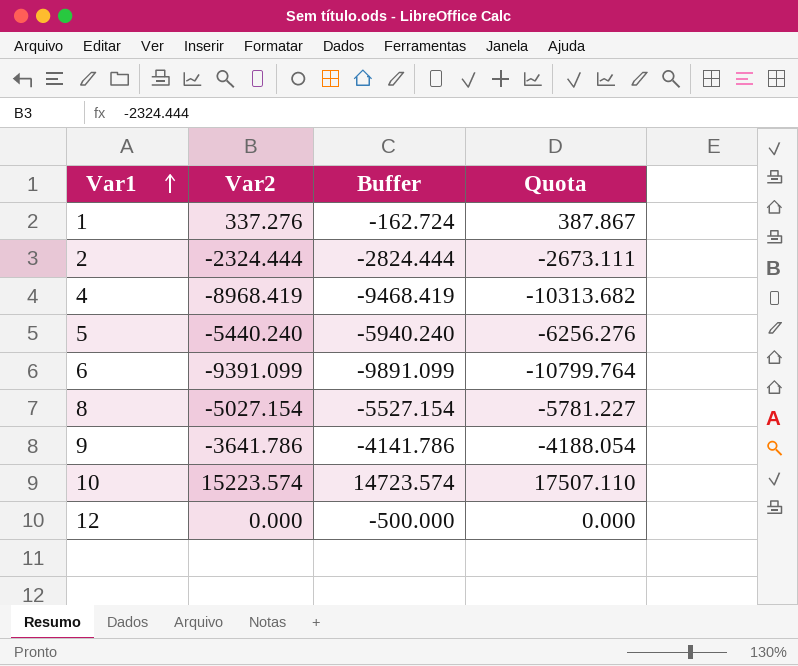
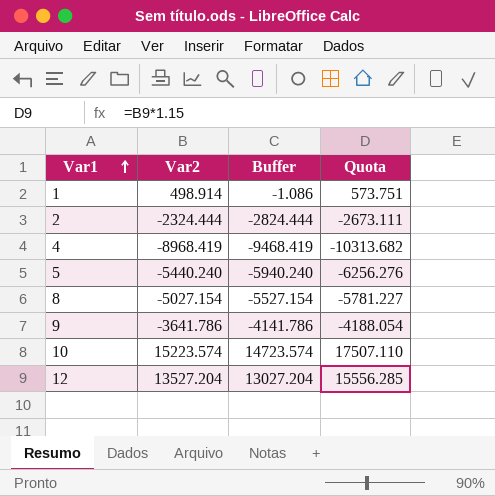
row 6: -9391.099 | -9891.099 | -10799.764 -> none
1 | Var2: 337.276 -> 498.914
1 | Buffer: -162.724 -> -1.086
1 | Quota: 387.867 -> 573.751
12 | Var2: 0.000 -> 13527.204
12 | Buffer: -500.000 -> 13027.204
12 | Quota: 0.000 -> 15556.285

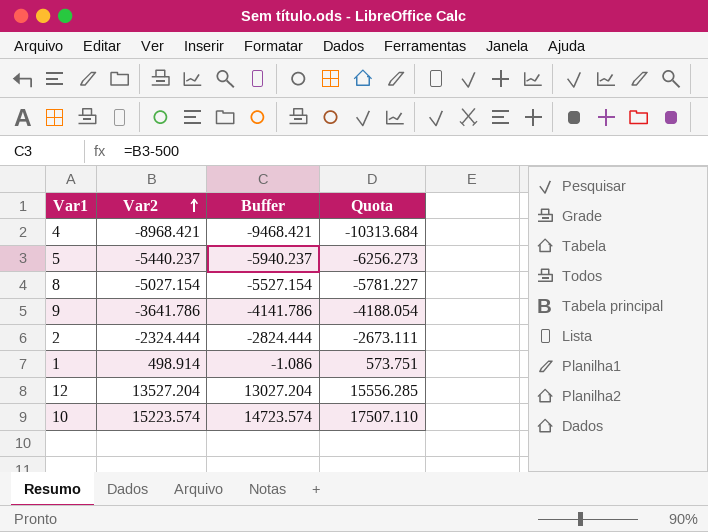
row order: Var1 ascending -> Var2 ascending
4 | Var2: -8968.419 -> -8968.421
4 | Buffer: -9468.419 -> -9468.421
4 | Quota: -10313.682 -> -10313.684
5 | Var2: -5440.240 -> -5440.237
5 | Buffer: -5940.240 -> -5940.237
5 | Quota: -6256.276 -> -6256.273

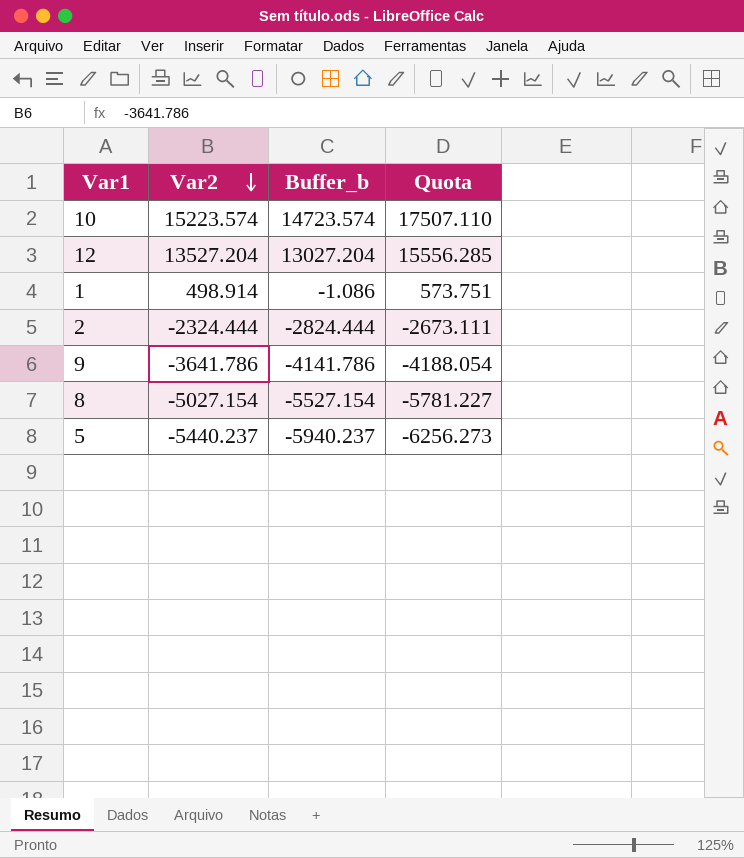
row order: Var2 ascending -> Var2 descending
column name: Buffer -> Buffer_b
row 4: -8968.421 | -9468.421 | -10313.684 -> none

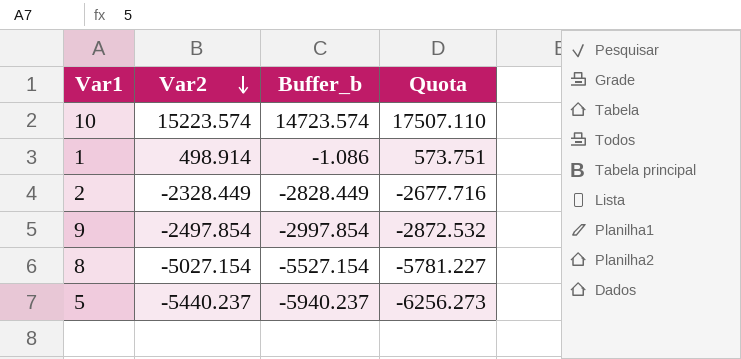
row 12: 13527.204 | 13027.204 | 15556.285 -> none
2 | Var2: -2324.444 -> -2328.449
2 | Buffer_b: -2824.444 -> -2828.449
2 | Quota: -2673.111 -> -2677.716
9 | Var2: -3641.786 -> -2497.854
9 | Buffer_b: -4141.786 -> -2997.854
9 | Quota: -4188.054 -> -2872.532

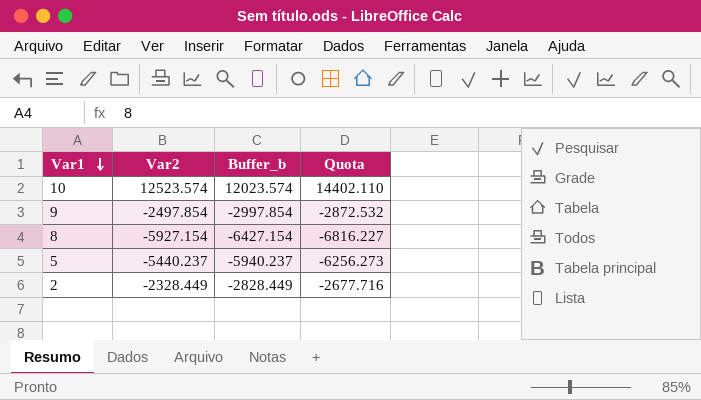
row order: Var2 descending -> Var1 descending
row 1: 498.914 | -1.086 | 573.751 -> none
10 | Var2: 15223.574 -> 12523.574
10 | Buffer_b: 14723.574 -> 12023.574
10 | Quota: 17507.110 -> 14402.110
8 | Var2: -5027.154 -> -5927.154
8 | Buffer_b: -5527.154 -> -6427.154
8 | Quota: -5781.227 -> -6816.227

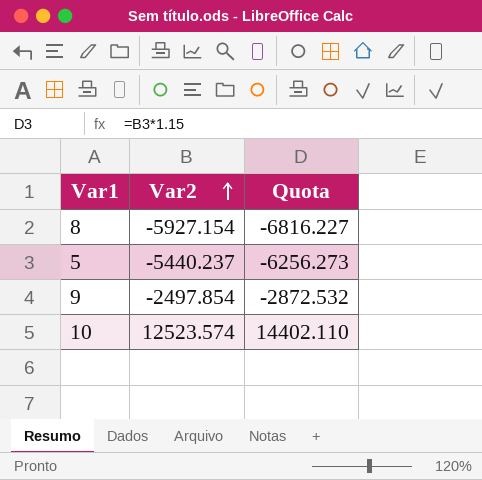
row order: Var1 descending -> Var2 ascending
column Buffer_b | formula: [Var2] - 500 -> none
row 2: -2328.449 | -2828.449 | -2677.716 -> none

